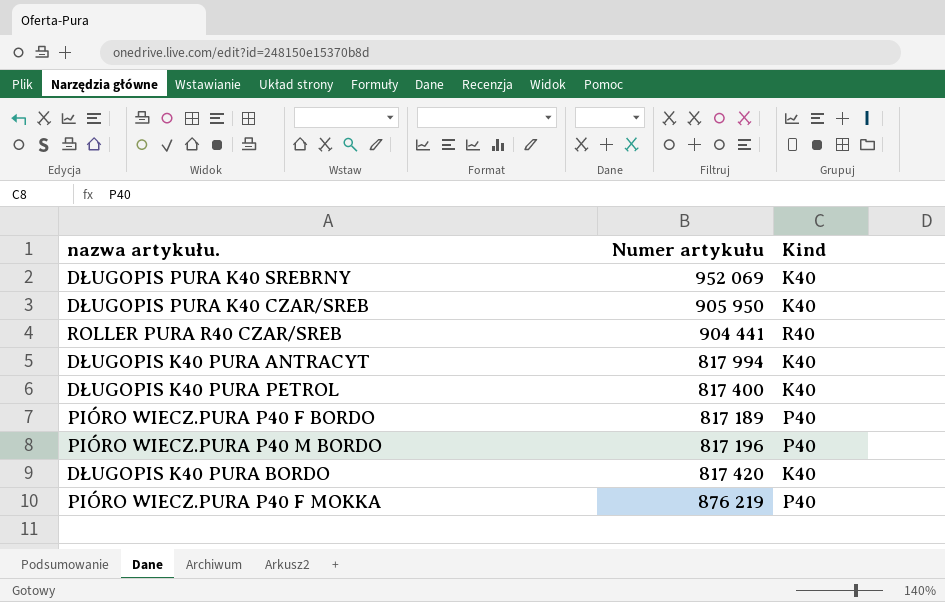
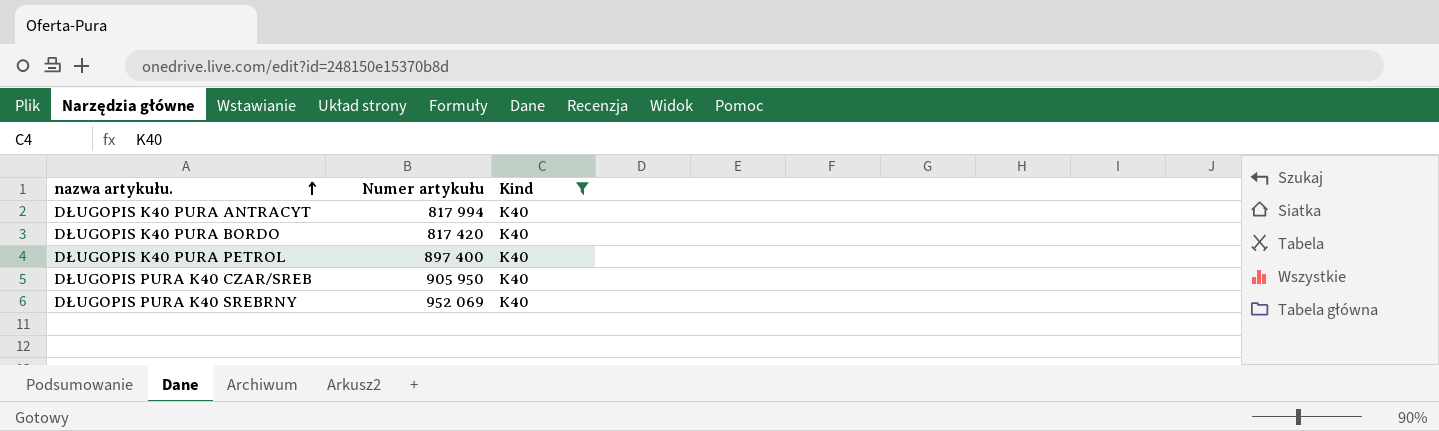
filter: none -> Kind = K40
row order: none -> nazwa artykułu. ascending
DŁUGOPIS K40 PURA PETROL | Numer artykułu: 817 400 -> 897 400

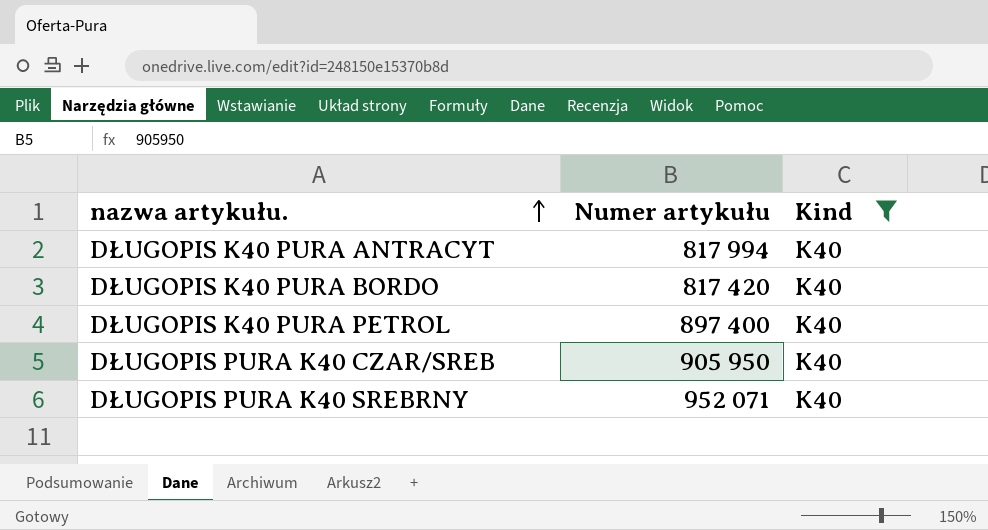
DŁUGOPIS PURA K40 SREBRNY | Numer artykułu: 952 069 -> 952 071

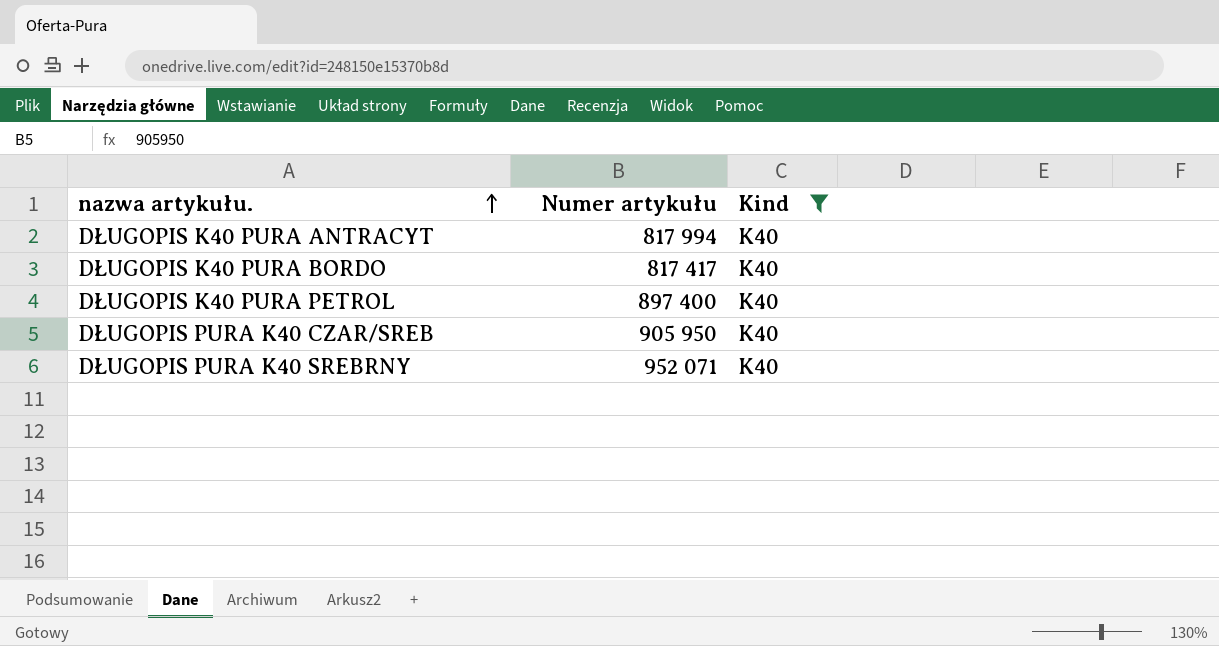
DŁUGOPIS K40 PURA BORDO | Numer artykułu: 817 420 -> 817 417

